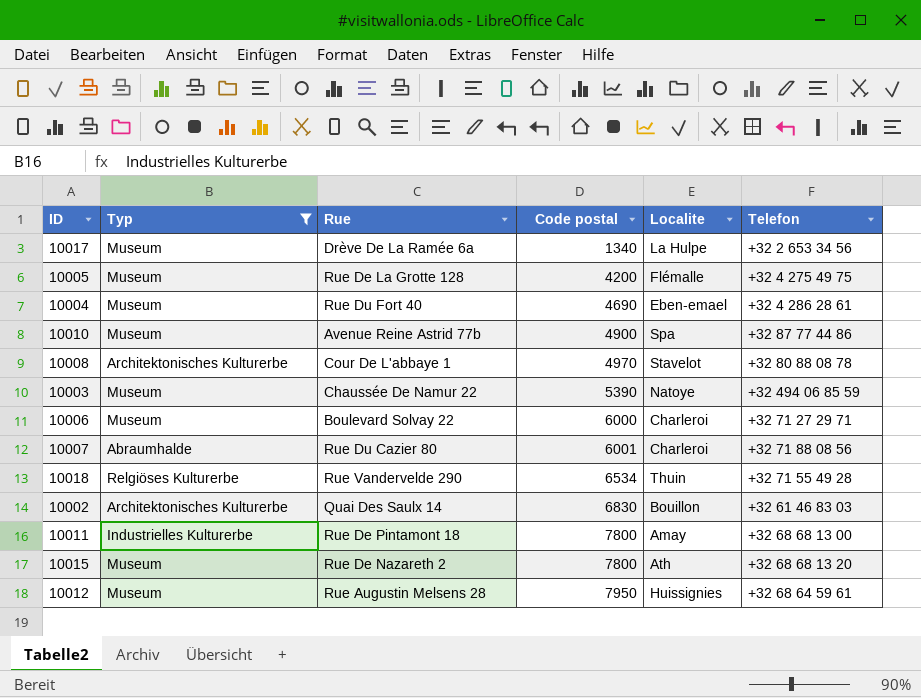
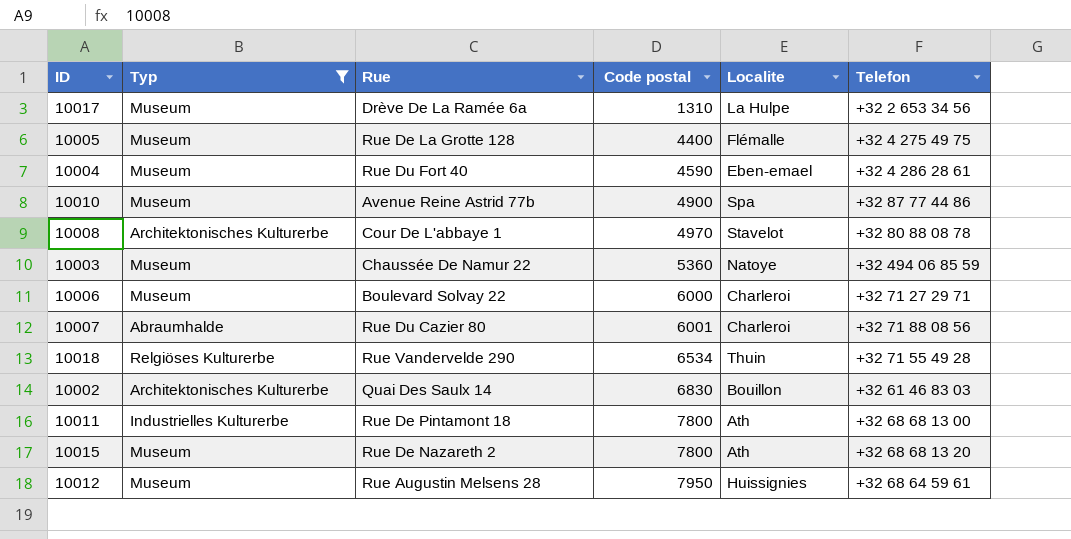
10017 | Code postal: 1340 -> 1310
10005 | Code postal: 4200 -> 4400
10004 | Code postal: 4690 -> 4590
10003 | Code postal: 5390 -> 5360
10011 | Localite: Amay -> Ath

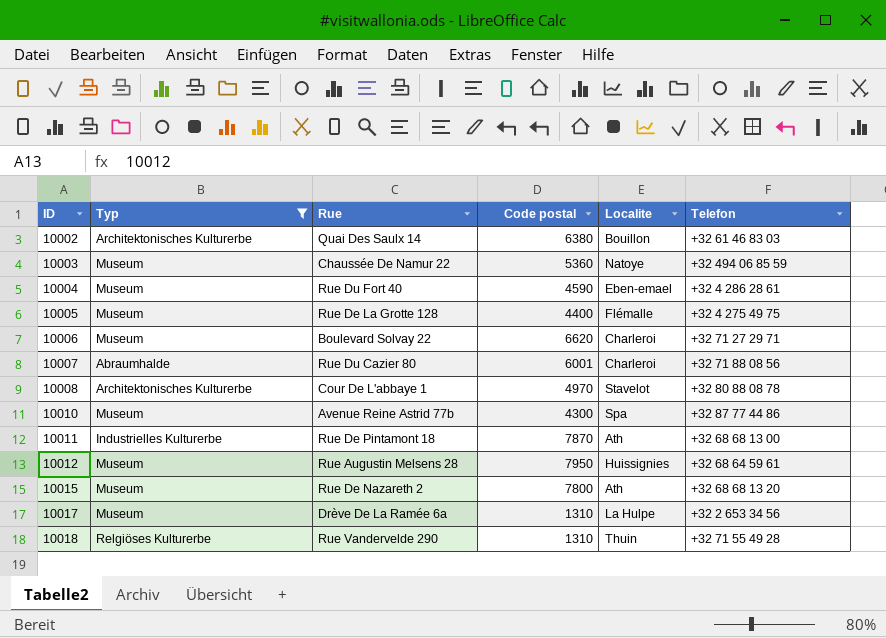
row order: Code postal ascending -> ID ascending
10002 | Code postal: 6830 -> 6380
10006 | Code postal: 6000 -> 6620
10010 | Code postal: 4900 -> 4300
10011 | Code postal: 7800 -> 7870
10018 | Code postal: 6534 -> 1310

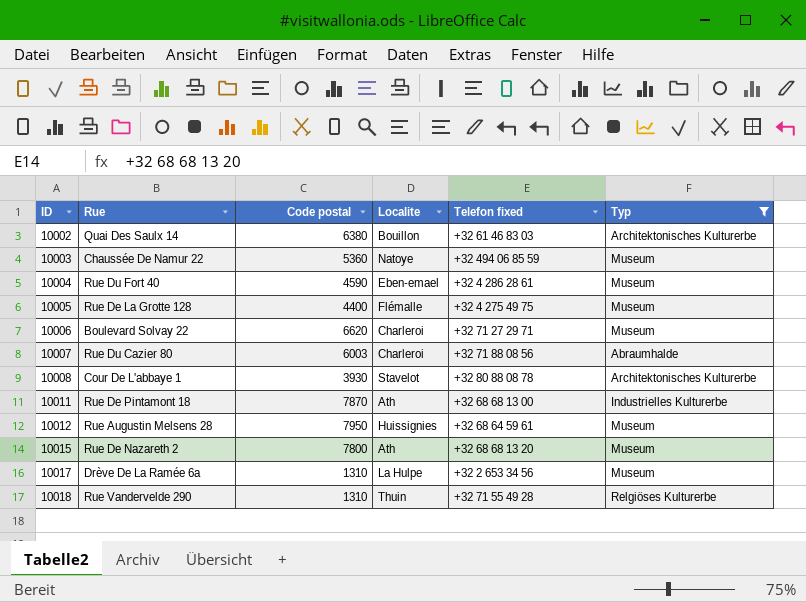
column name: Telefon -> Telefon fixed
column Typ | position: 2 -> 6
row 10010: Museum | Avenue Reine Astrid 77b | 4300 | Spa | +32 87 77 44 86 -> none
10007 | Code postal: 6001 -> 6003
10008 | Code postal: 4970 -> 3930

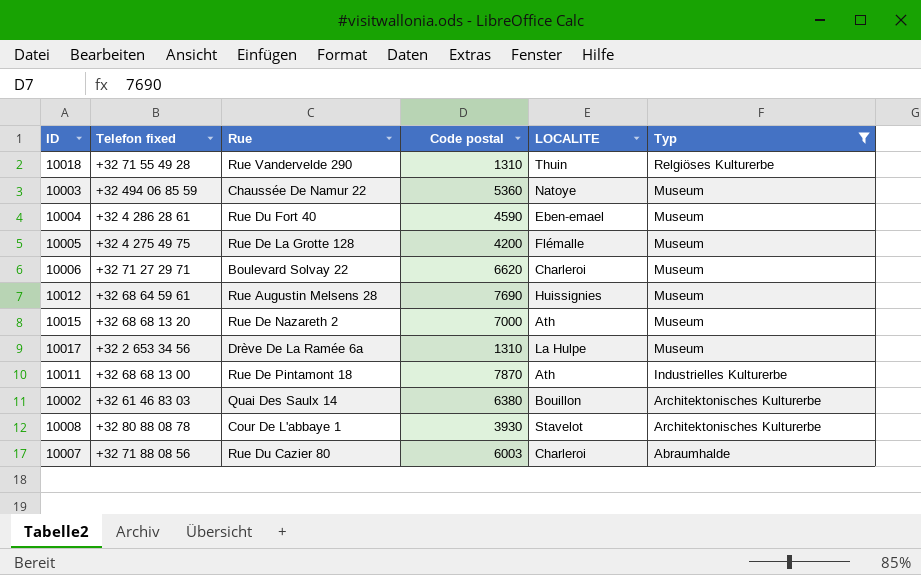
row order: ID ascending -> Typ descending
column Telefon fixed | position: 5 -> 2
column name: Localite -> LOCALITE
10005 | Code postal: 4400 -> 4200
10012 | Code postal: 7950 -> 7690
10015 | Code postal: 7800 -> 7000

